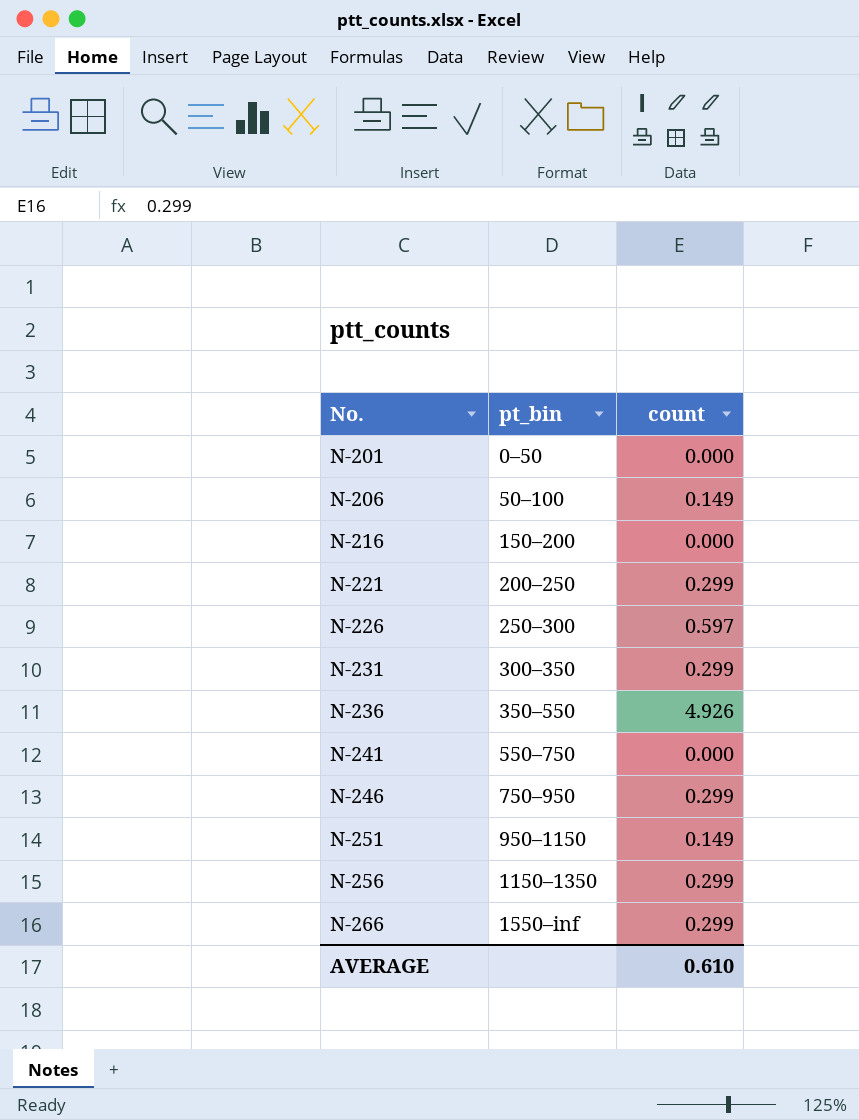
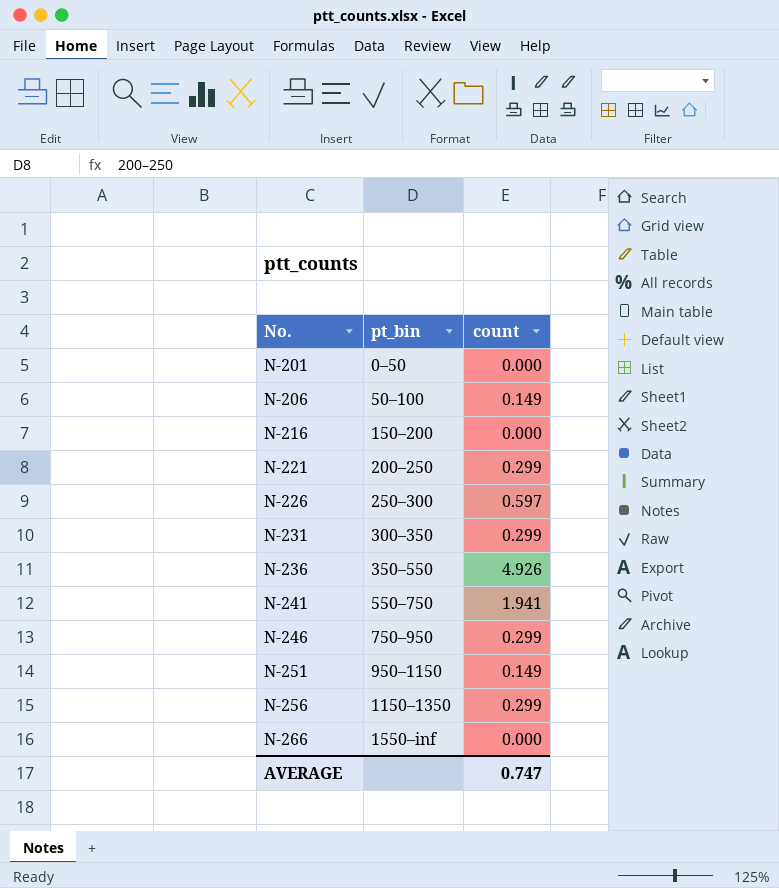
N-241 | count: 0.000 -> 1.941
N-266 | count: 0.299 -> 0.000
AVERAGE | count: 0.610 -> 0.747

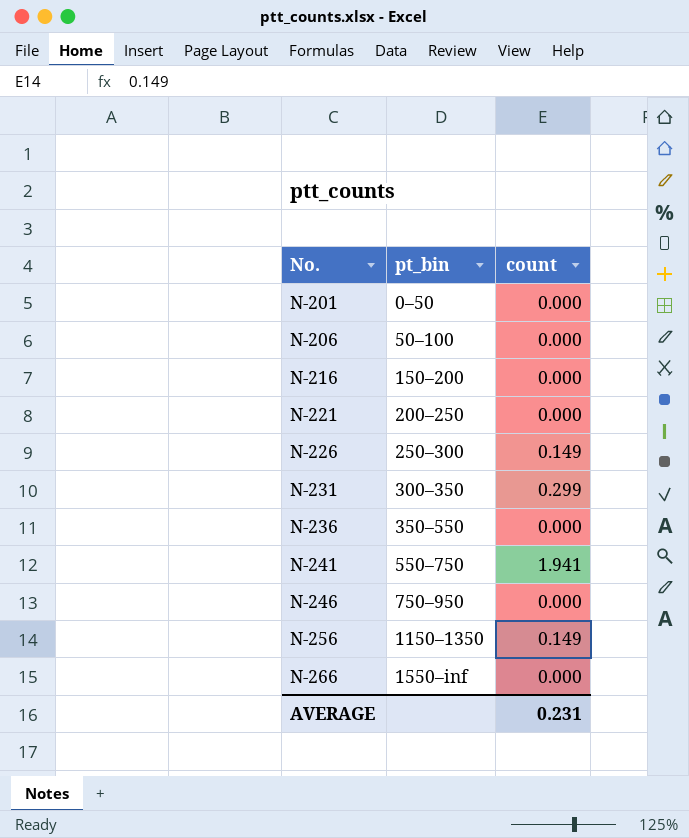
row N-251: 950–1150 | 0.149 -> none
N-206 | count: 0.149 -> 0.000
N-221 | count: 0.299 -> 0.000
N-226 | count: 0.597 -> 0.149
N-236 | count: 4.926 -> 0.000
N-246 | count: 0.299 -> 0.000
N-256 | count: 0.299 -> 0.149
AVERAGE | count: 0.747 -> 0.231

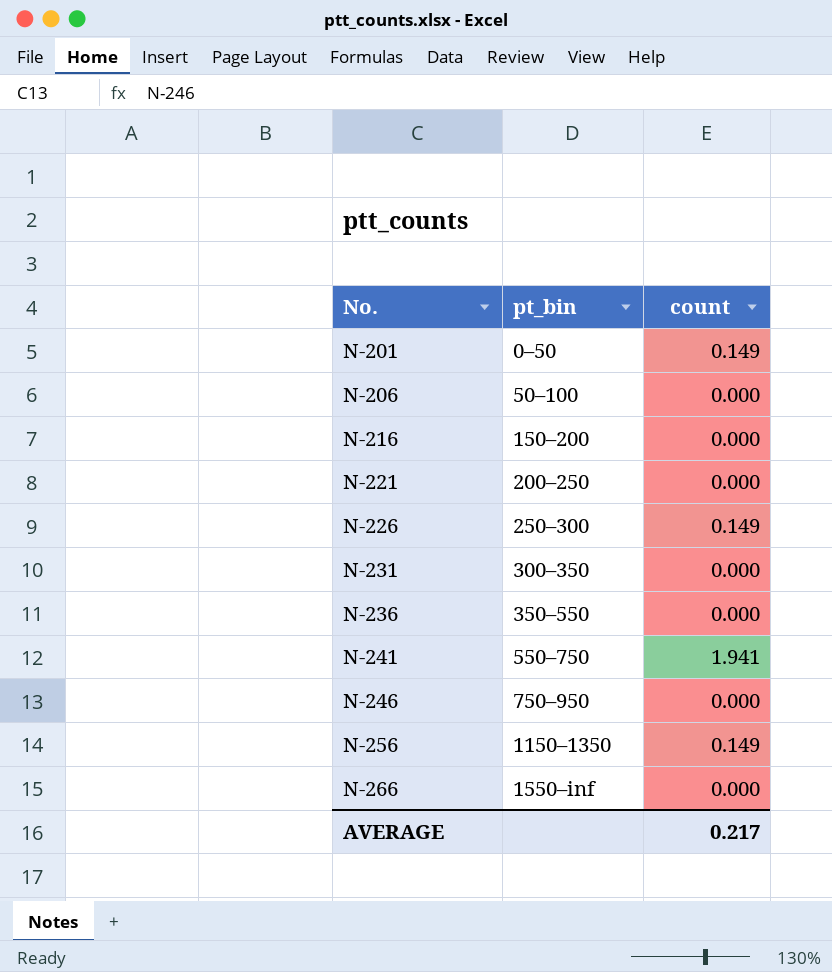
N-201 | count: 0.000 -> 0.149
N-231 | count: 0.299 -> 0.000
AVERAGE | count: 0.231 -> 0.217

